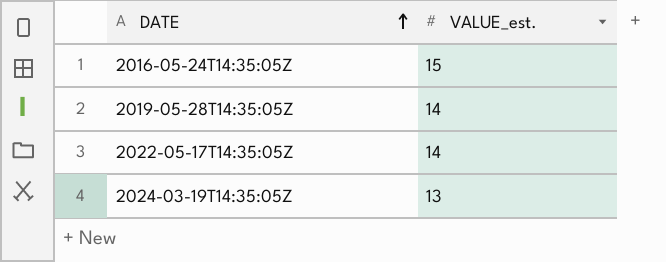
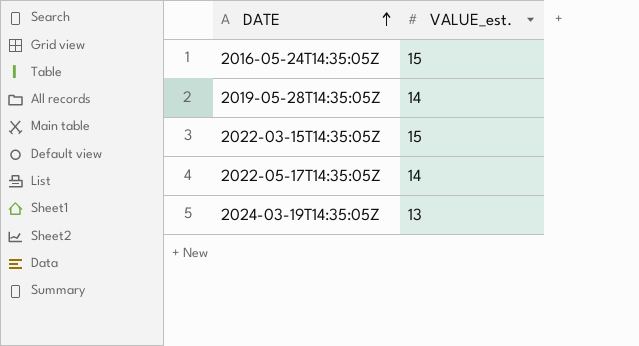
row 2022-03-15T14:35:05Z: none -> 15

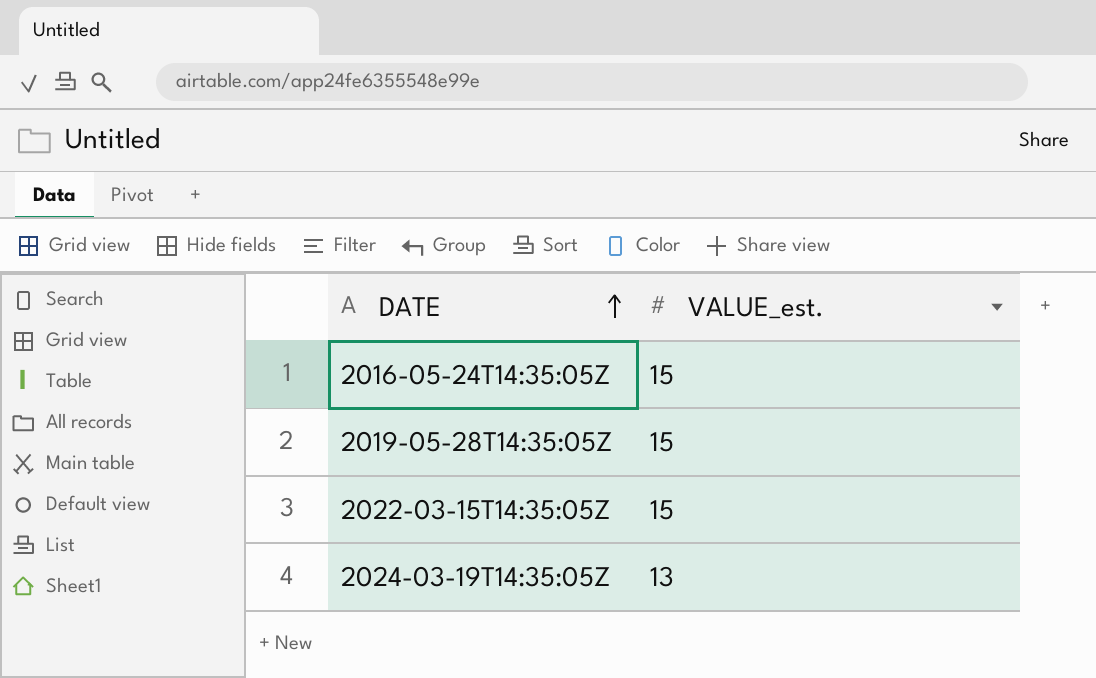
row 2022-05-17T14:35:05Z: 14 -> none
2019-05-28T14:35:05Z | VALUE_est.: 14 -> 15

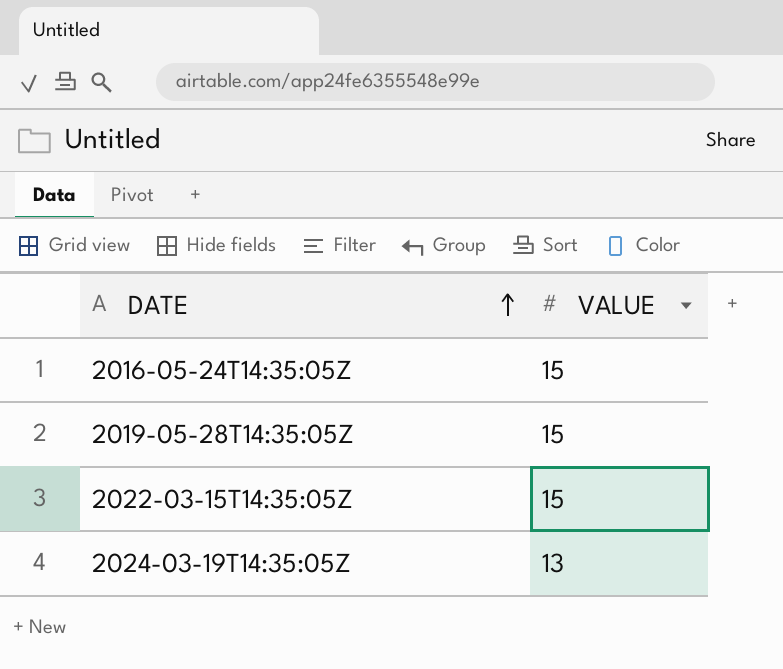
column name: VALUE_est. -> VALUE

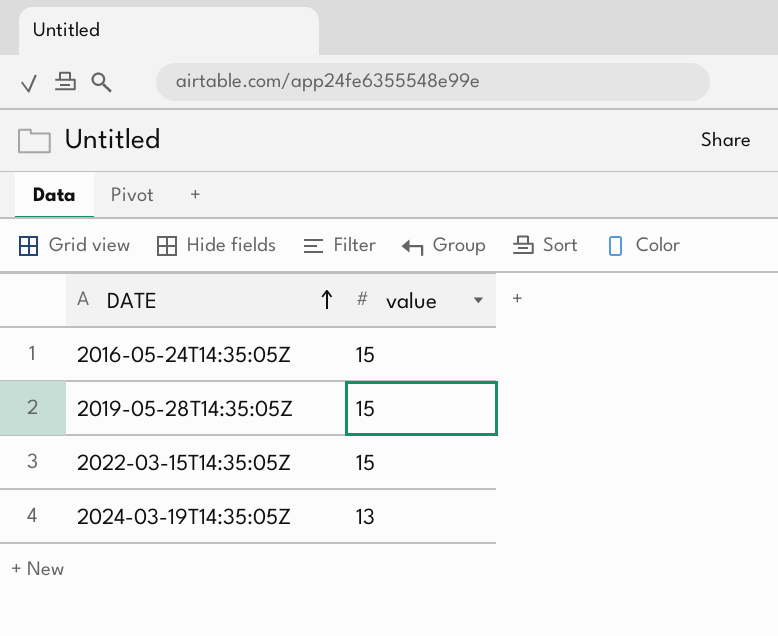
column name: VALUE -> value

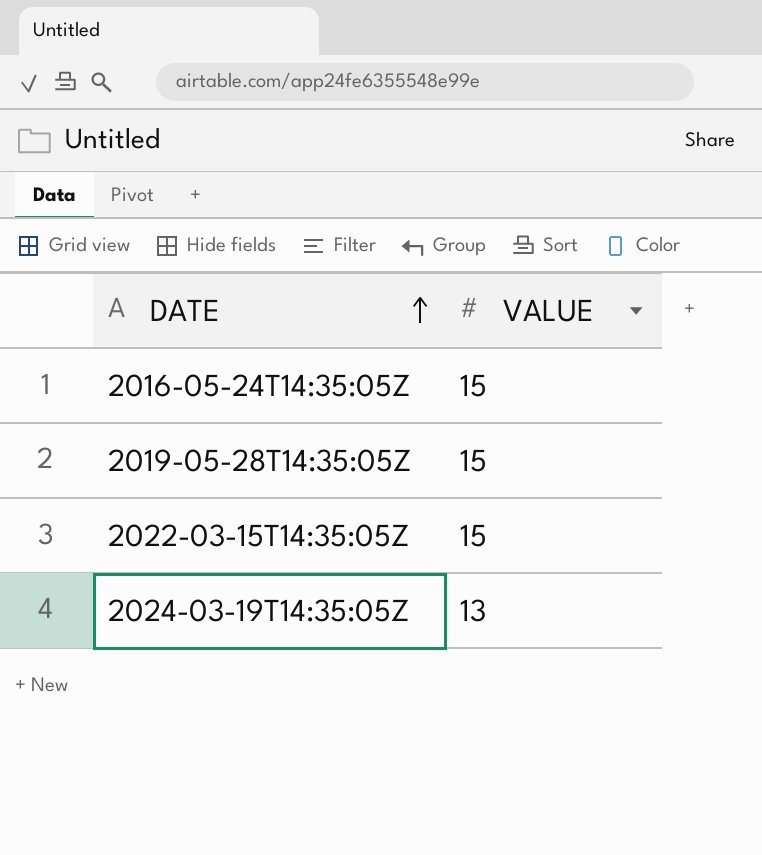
column name: value -> VALUE

